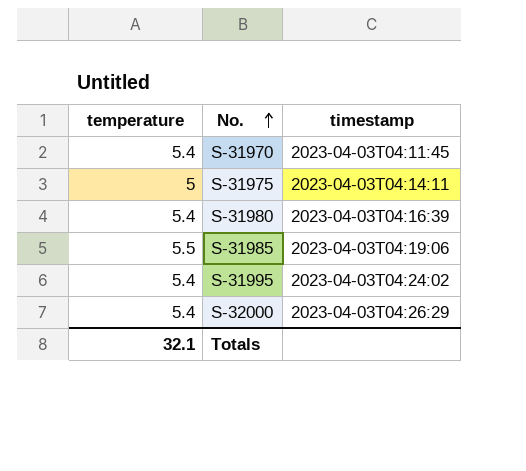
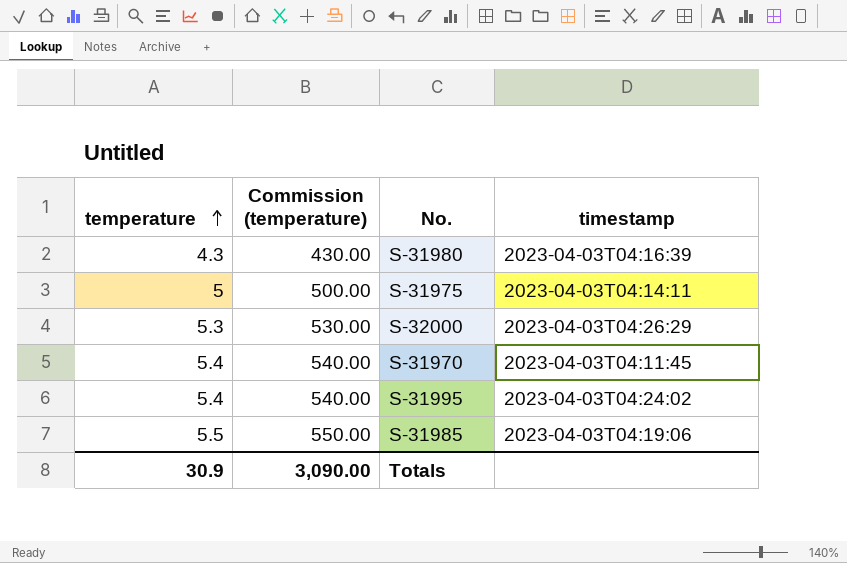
row order: No. ascending -> temperature ascending
column Commission (temperature) | formula: none -> [temperature] * 100
S-31980 | temperature: 5.4 -> 4.3
S-32000 | temperature: 5.4 -> 5.3
Totals | temperature: 32.1 -> 30.9

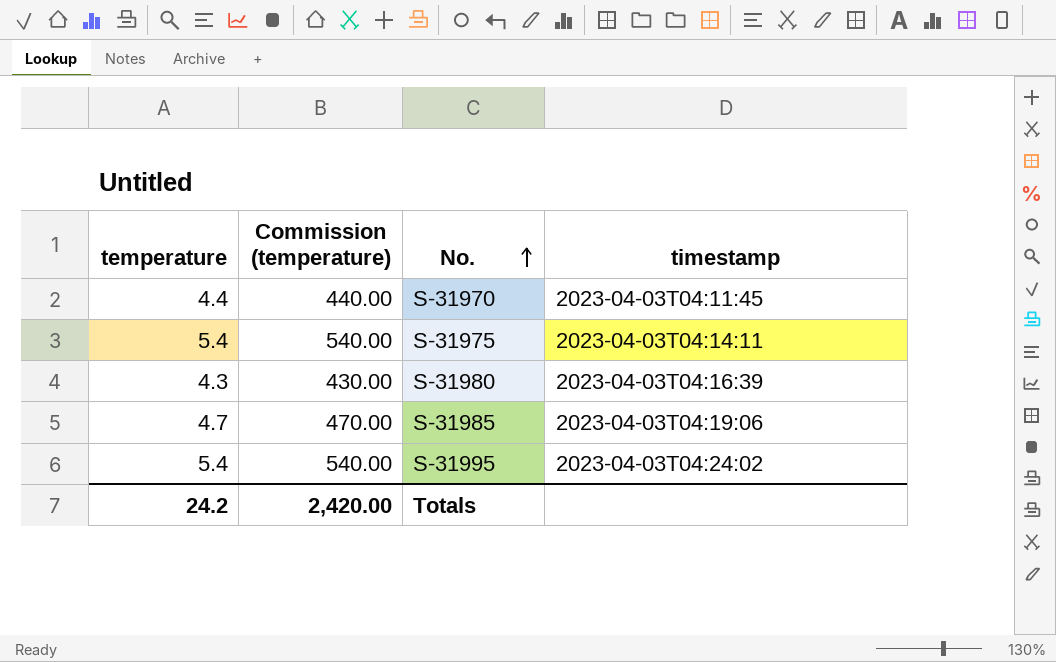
row order: temperature ascending -> No. ascending
row S-32000: 5.3 | 530.00 | 2023-04-03T04:26:29 -> none
S-31970 | temperature: 5.4 -> 4.4
S-31970 | Commission (temperature): 540.00 -> 440.00
S-31975 | temperature: 5 -> 5.4
S-31975 | Commission (temperature): 500.00 -> 540.00
S-31985 | temperature: 5.5 -> 4.7
S-31985 | Commission (temperature): 550.00 -> 470.00
Totals | temperature: 30.9 -> 24.2
Totals | Commission (temperature): 3,090.00 -> 2,420.00

